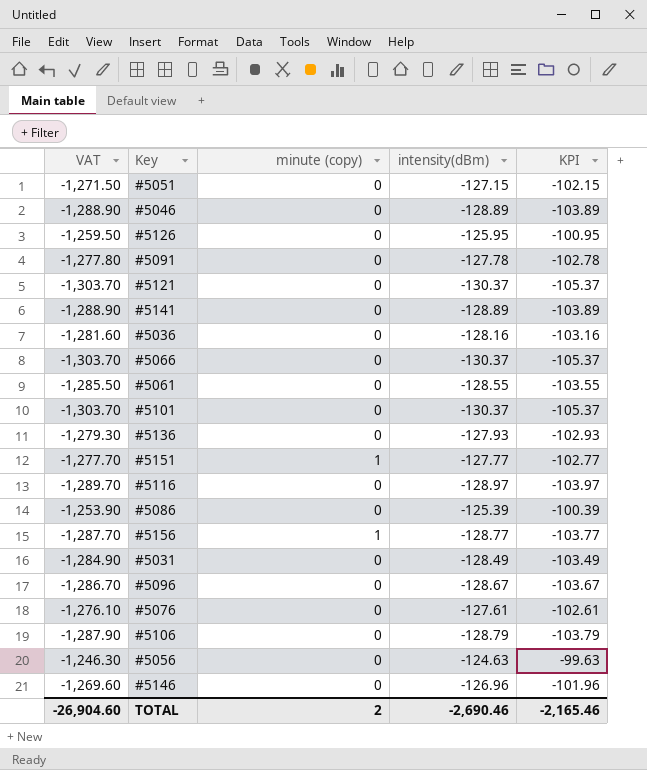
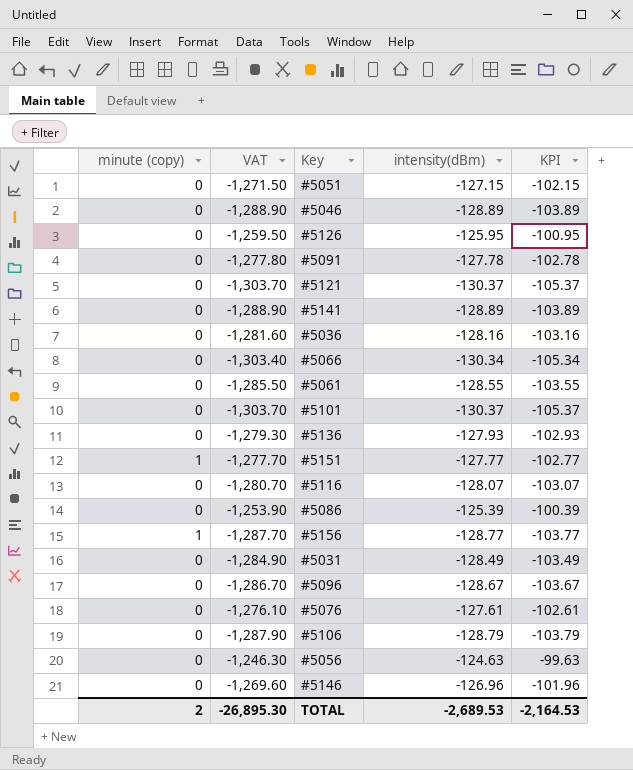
column minute (copy) | position: 3 -> 1
#5066 | VAT: -1,303.70 -> -1,303.40
#5066 | intensity(dBm): -130.37 -> -130.34
#5066 | KPI: -105.37 -> -105.34
#5116 | VAT: -1,289.70 -> -1,280.70
#5116 | intensity(dBm): -128.97 -> -128.07
#5116 | KPI: -103.97 -> -103.07
TOTAL | VAT: -26,904.60 -> -26,895.30
TOTAL | intensity(dBm): -2,690.46 -> -2,689.53
TOTAL | KPI: -2,165.46 -> -2,164.53

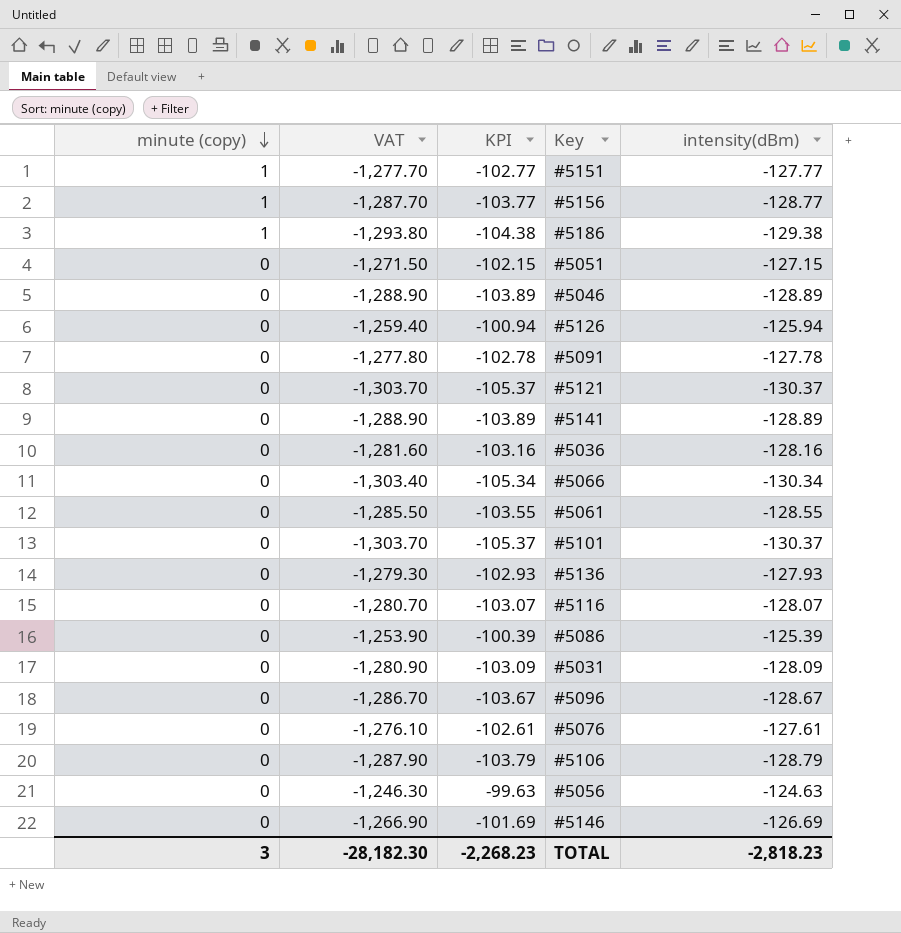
row order: none -> minute (copy) descending
column KPI | position: 5 -> 3
row #5186: none -> 1 | -1,293.80 | -104.38 | -129.38
#5126 | VAT: -1,259.50 -> -1,259.40
#5126 | KPI: -100.95 -> -100.94
#5126 | intensity(dBm): -125.95 -> -125.94
#5031 | VAT: -1,284.90 -> -1,280.90
#5031 | KPI: -103.49 -> -103.09
#5031 | intensity(dBm): -128.49 -> -128.09
#5146 | VAT: -1,269.60 -> -1,266.90
#5146 | KPI: -101.96 -> -101.69
#5146 | intensity(dBm): -126.96 -> -126.69
TOTAL | minute (copy): 2 -> 3
TOTAL | VAT: -26,895.30 -> -28,182.30
TOTAL | KPI: -2,164.53 -> -2,268.23
TOTAL | intensity(dBm): -2,689.53 -> -2,818.23

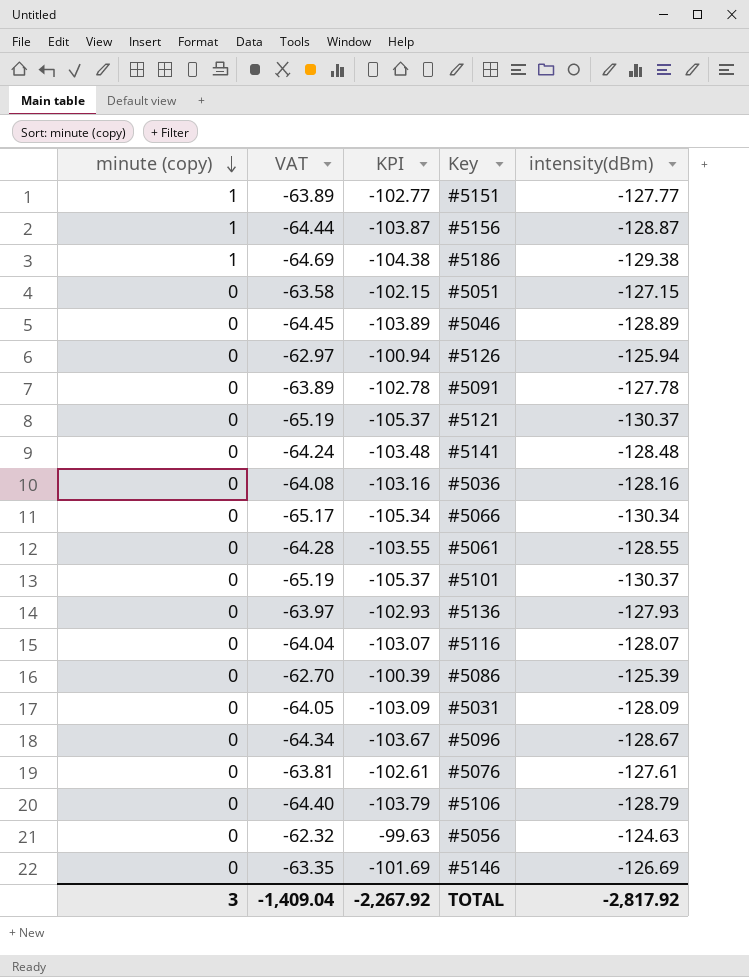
column VAT | formula: [intensity(dBm)] * 10 -> [intensity(dBm)] * 0.5
#5156 | KPI: -103.77 -> -103.87
#5156 | intensity(dBm): -128.77 -> -128.87
#5141 | KPI: -103.89 -> -103.48
#5141 | intensity(dBm): -128.89 -> -128.48
TOTAL | VAT: -28,182.30 -> -1,409.04
TOTAL | KPI: -2,268.23 -> -2,267.92
TOTAL | intensity(dBm): -2,818.23 -> -2,817.92

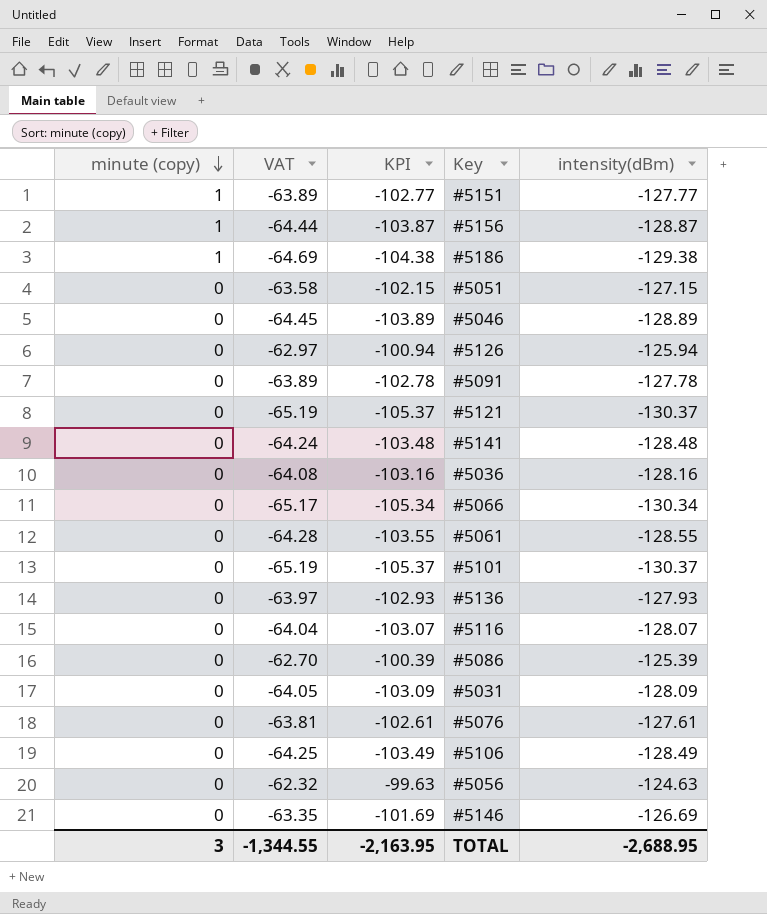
row #5096: 0 | -64.34 | -103.67 | -128.67 -> none
#5106 | VAT: -64.40 -> -64.25
#5106 | KPI: -103.79 -> -103.49
#5106 | intensity(dBm): -128.79 -> -128.49
TOTAL | VAT: -1,409.04 -> -1,344.55
TOTAL | KPI: -2,267.92 -> -2,163.95
TOTAL | intensity(dBm): -2,817.92 -> -2,688.95

